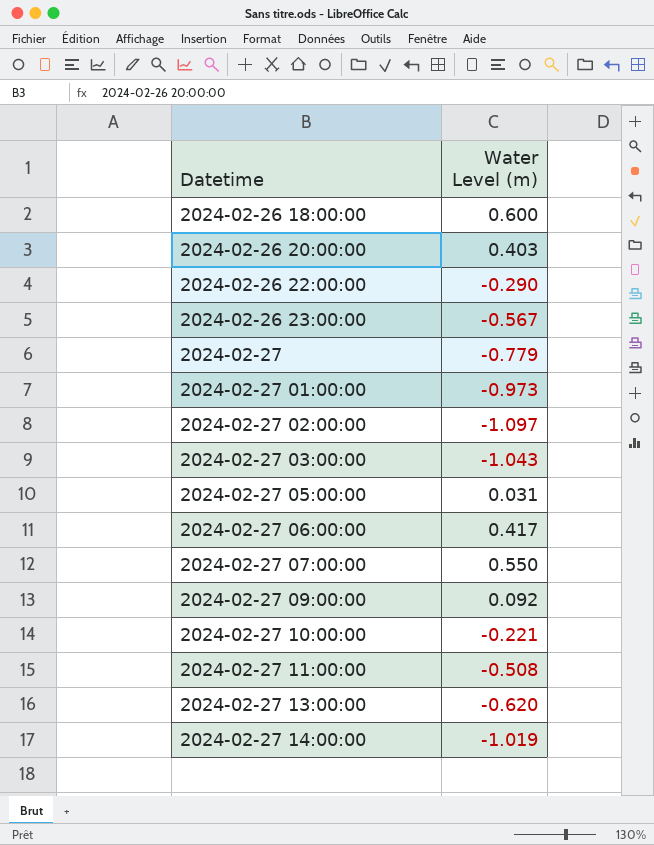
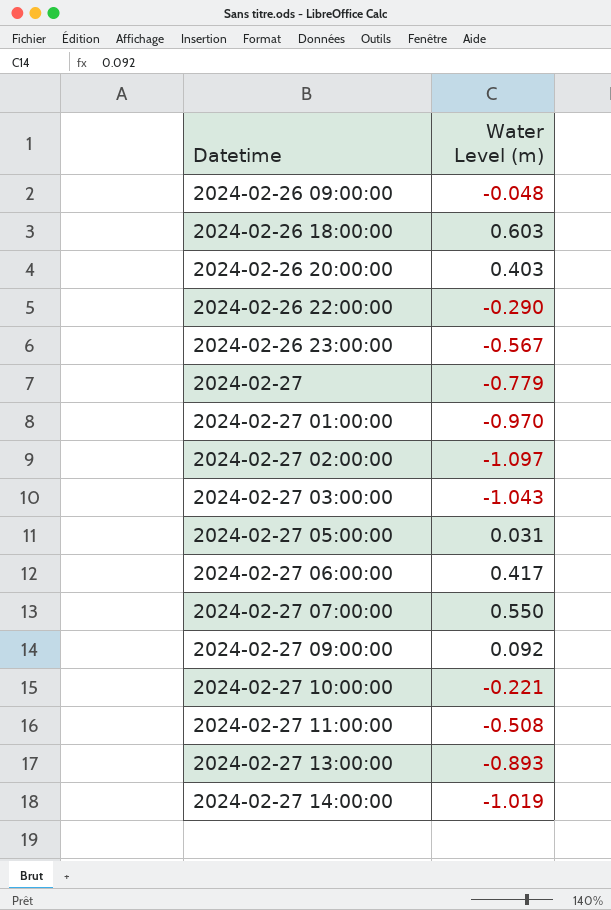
row 2024-02-26 09:00:00: none -> -0.048
2024-02-26 18:00:00 | Water Level (m): 0.600 -> 0.603
2024-02-27 01:00:00 | Water Level (m): -0.973 -> -0.970
2024-02-27 13:00:00 | Water Level (m): -0.620 -> -0.893

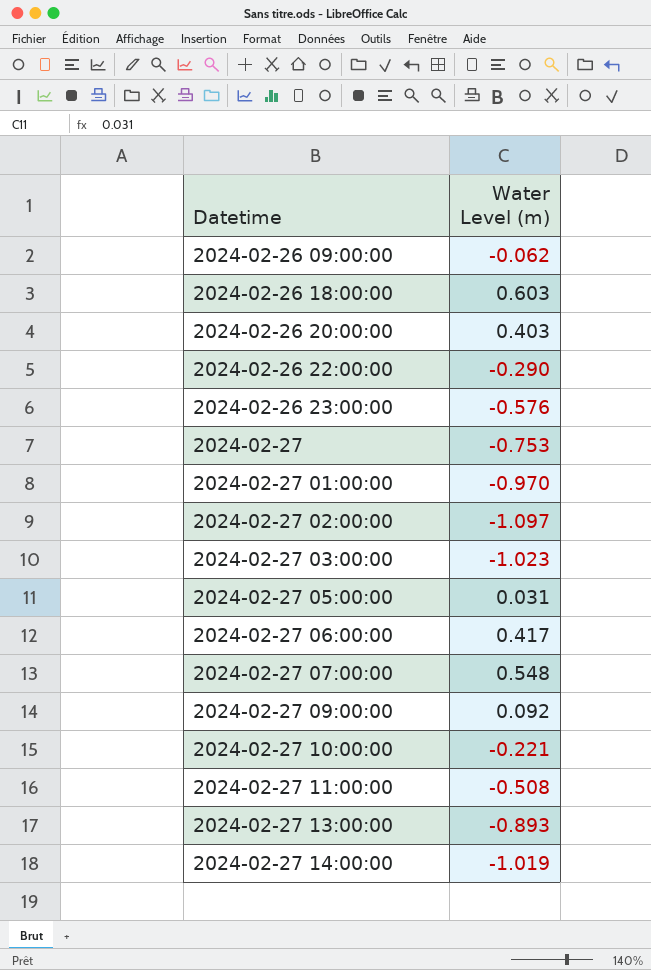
2024-02-26 09:00:00 | Water Level (m): -0.048 -> -0.062
2024-02-26 23:00:00 | Water Level (m): -0.567 -> -0.576
2024-02-27 | Water Level (m): -0.779 -> -0.753
2024-02-27 03:00:00 | Water Level (m): -1.043 -> -1.023
2024-02-27 07:00:00 | Water Level (m): 0.550 -> 0.548

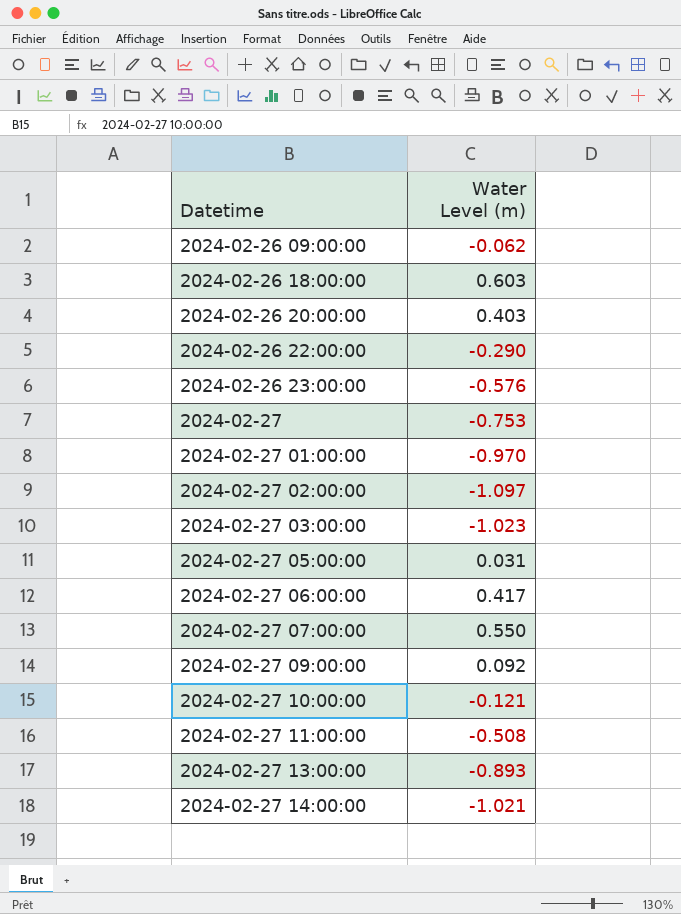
2024-02-27 07:00:00 | Water Level (m): 0.548 -> 0.550
2024-02-27 10:00:00 | Water Level (m): -0.221 -> -0.121
2024-02-27 14:00:00 | Water Level (m): -1.019 -> -1.021

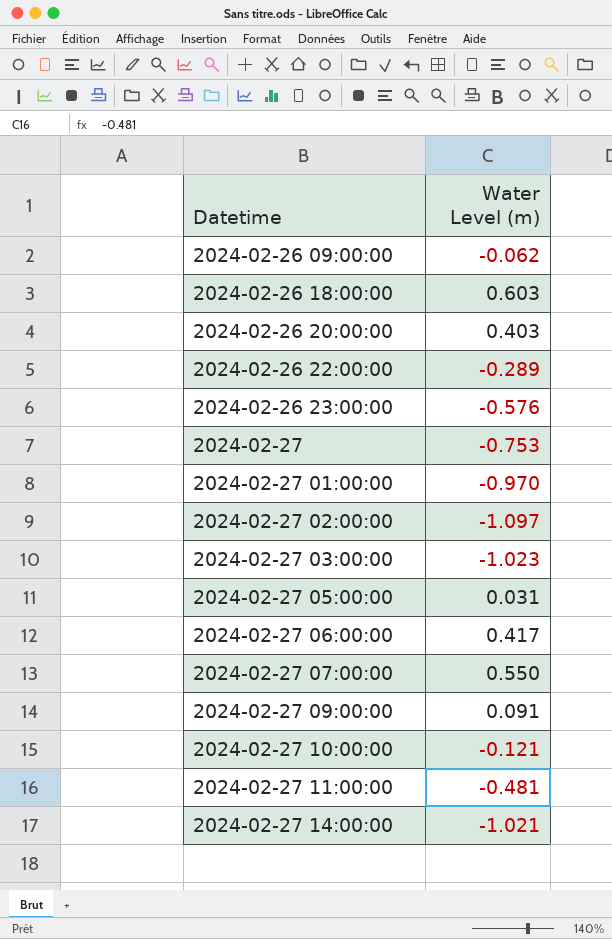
row 2024-02-27 13:00:00: -0.893 -> none
2024-02-26 22:00:00 | Water Level (m): -0.290 -> -0.289
2024-02-27 09:00:00 | Water Level (m): 0.092 -> 0.091
2024-02-27 11:00:00 | Water Level (m): -0.508 -> -0.481

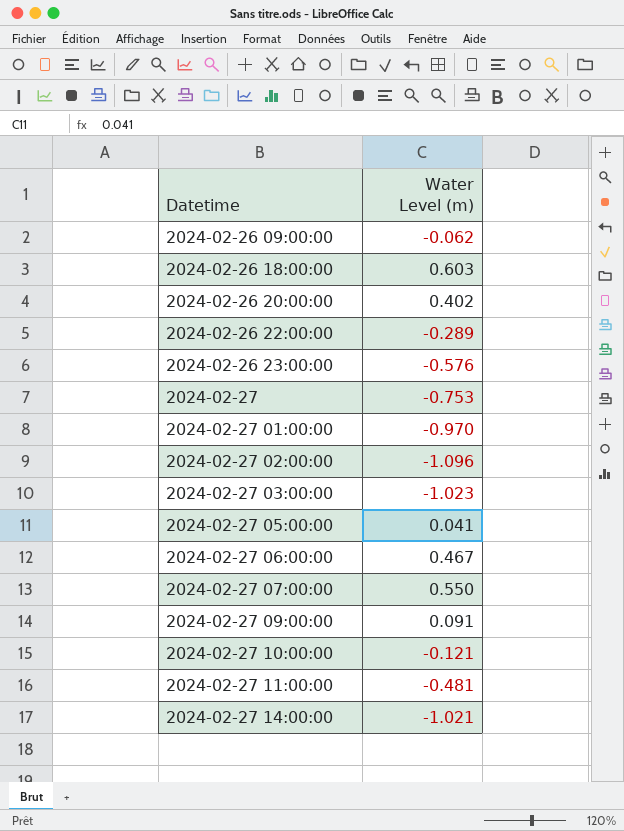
2024-02-26 20:00:00 | Water Level (m): 0.403 -> 0.402
2024-02-27 02:00:00 | Water Level (m): -1.097 -> -1.096
2024-02-27 05:00:00 | Water Level (m): 0.031 -> 0.041
2024-02-27 06:00:00 | Water Level (m): 0.417 -> 0.467

